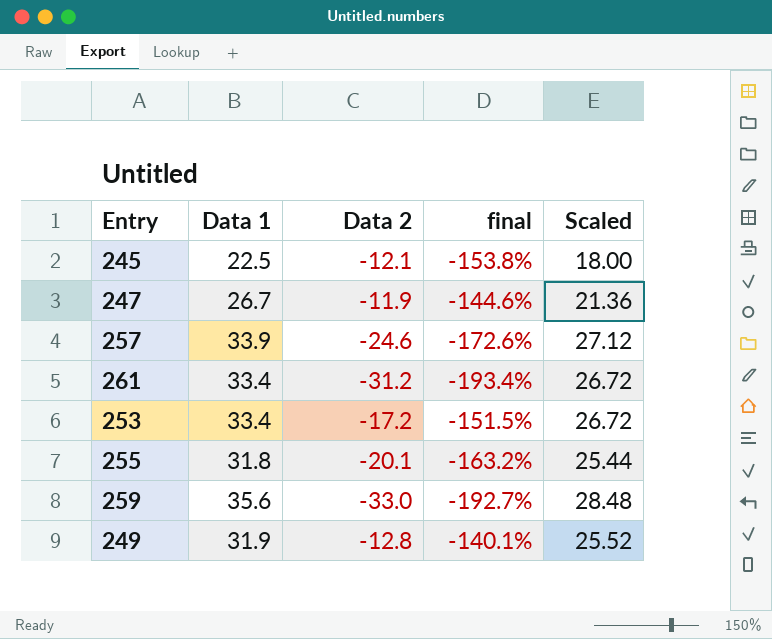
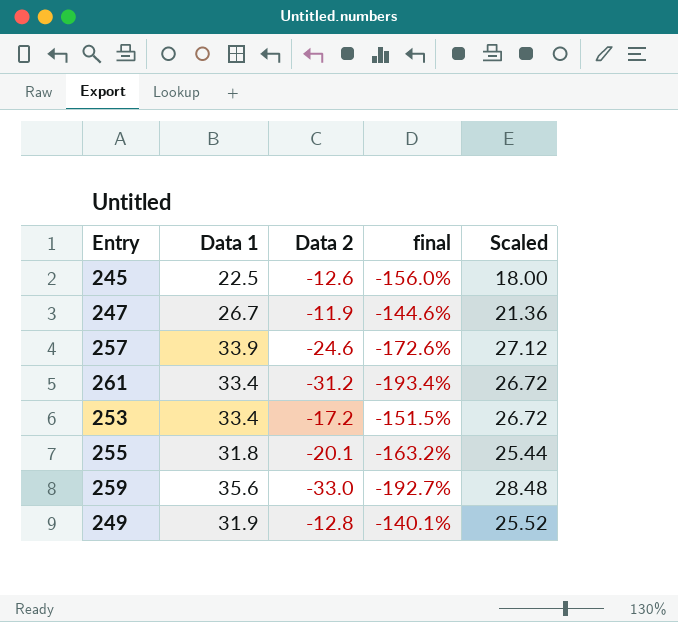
245 | Data 2: -12.1 -> -12.6
245 | final: -153.8% -> -156.0%

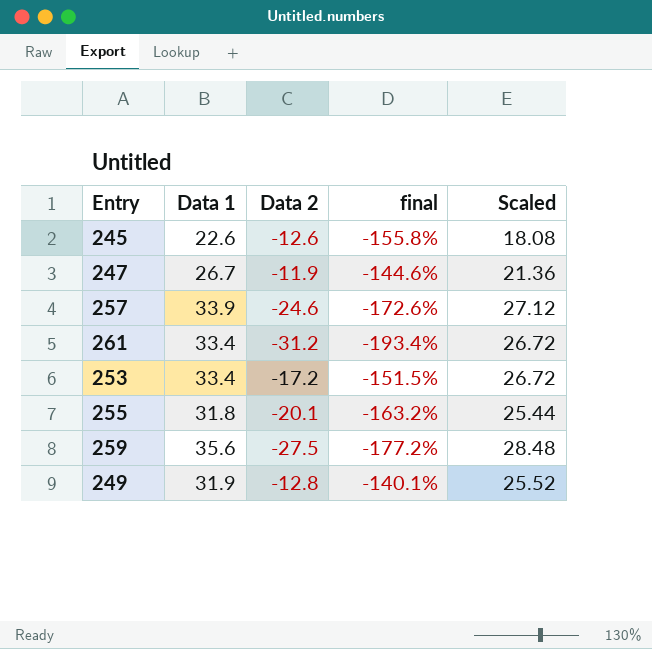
245 | Data 1: 22.5 -> 22.6
245 | final: -156.0% -> -155.8%
245 | Scaled: 18.00 -> 18.08
259 | Data 2: -33.0 -> -27.5
259 | final: -192.7% -> -177.2%

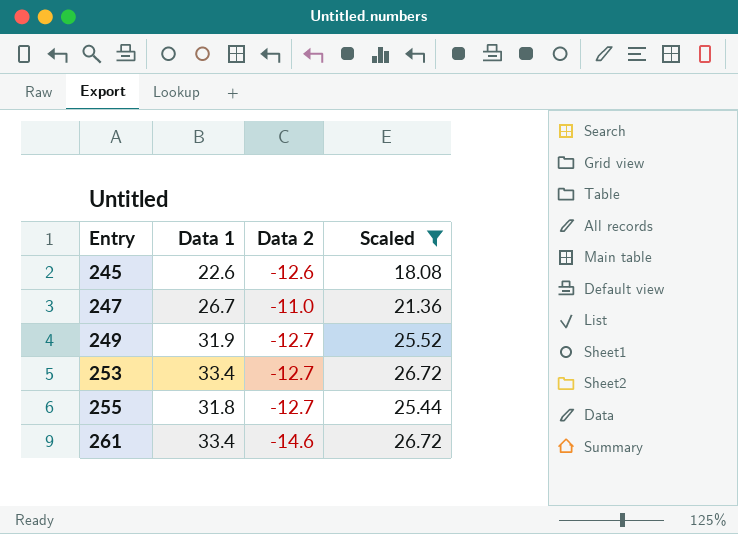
filter: none -> Scaled <= 26.72
row order: none -> Entry ascending
column final | formula: ([Data 2] - [Data 1]) / [Data 1] -> none
247 | Data 2: -11.9 -> -11.0
249 | Data 2: -12.8 -> -12.7
253 | Data 2: -17.2 -> -12.7
255 | Data 2: -20.1 -> -12.7
261 | Data 2: -31.2 -> -14.6

